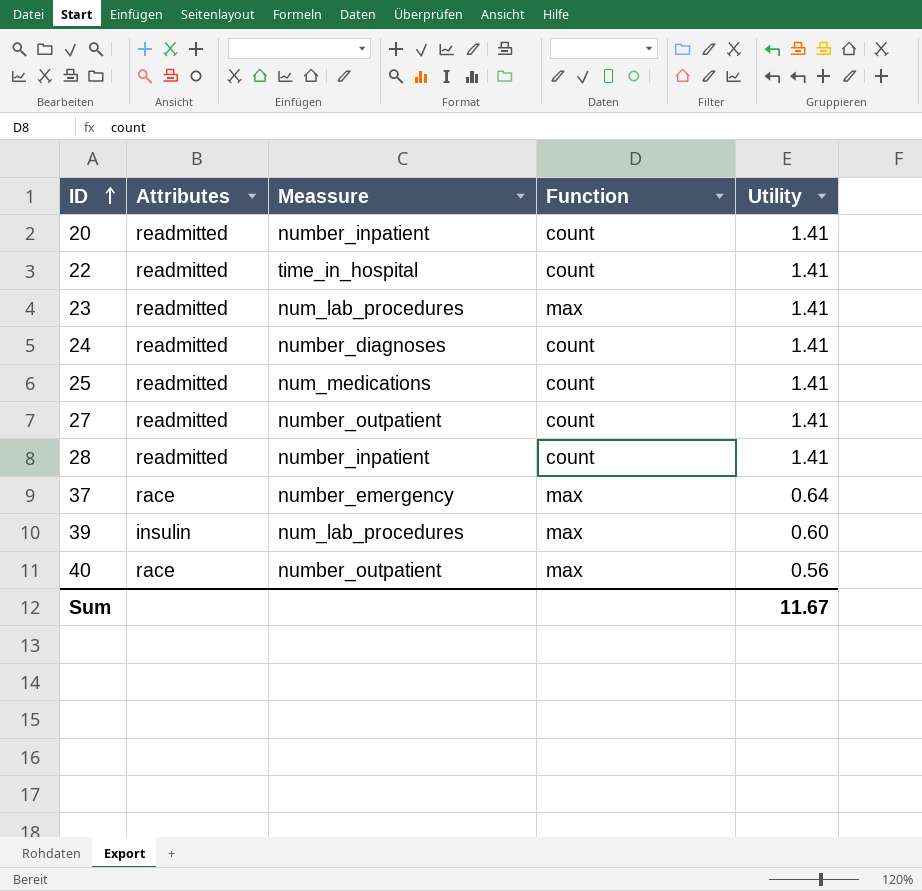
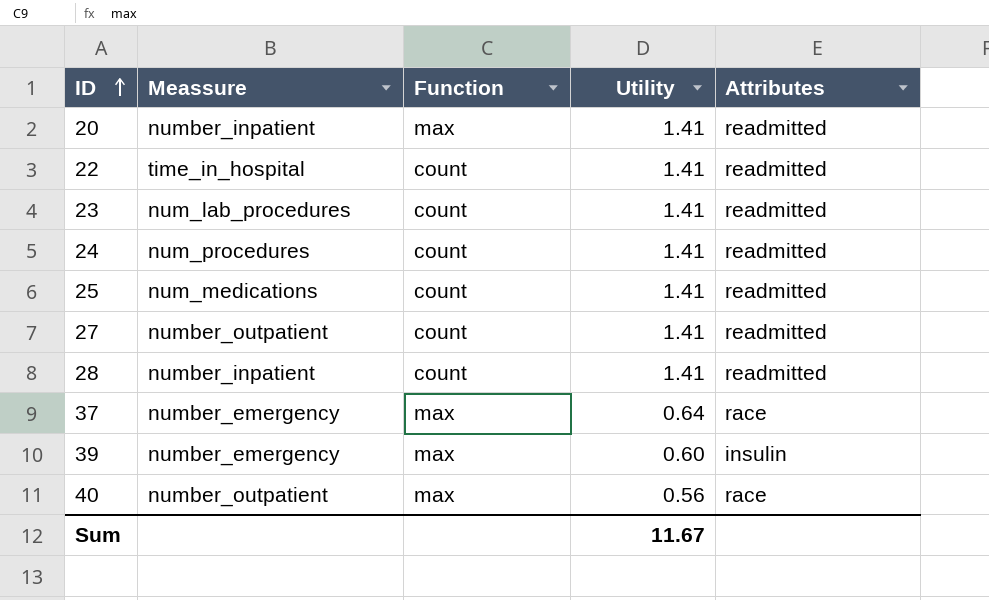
column Attributes | position: 2 -> 5
20 | Function: count -> max
23 | Function: max -> count
24 | Meassure: number_diagnoses -> num_procedures
39 | Meassure: num_lab_procedures -> number_emergency

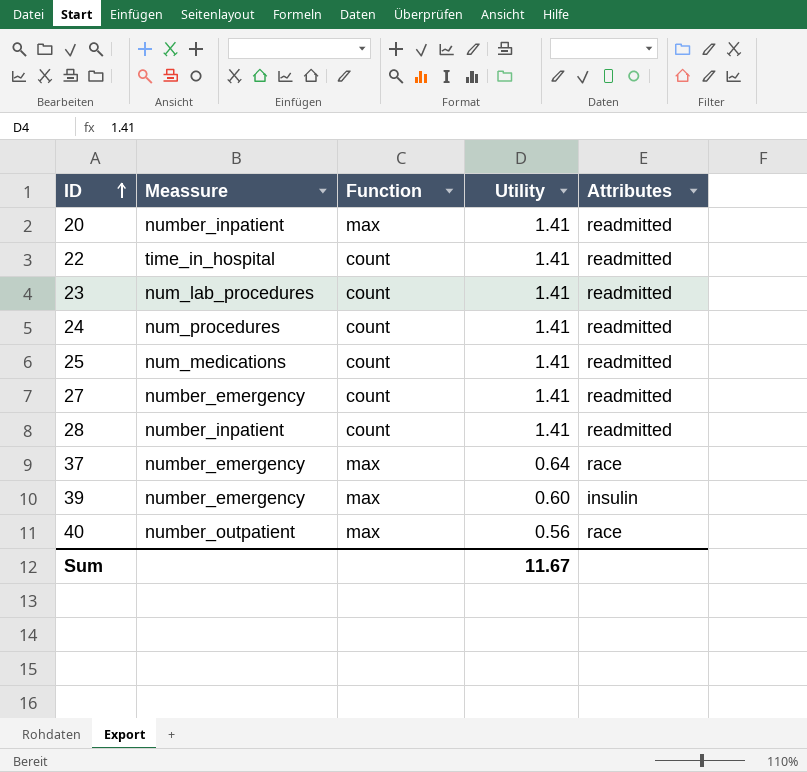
27 | Meassure: number_outpatient -> number_emergency

